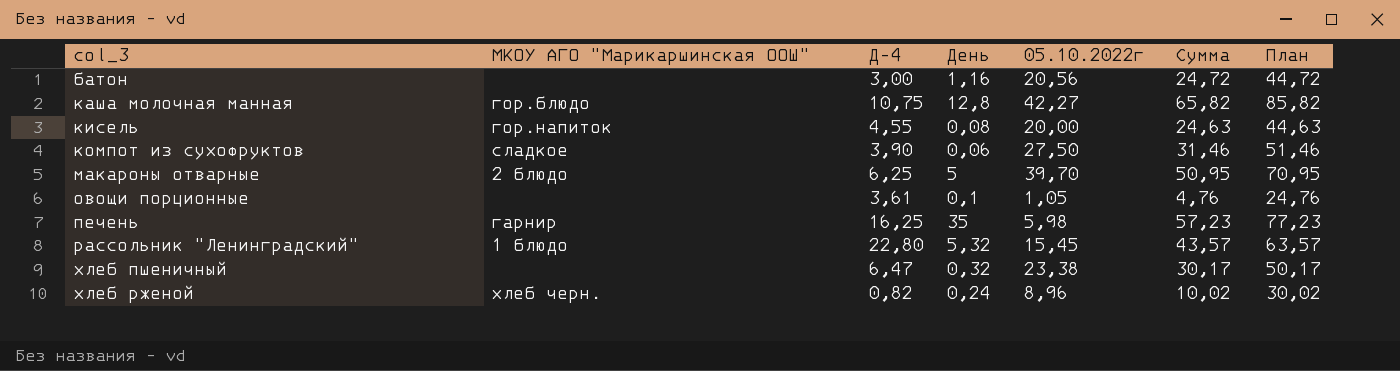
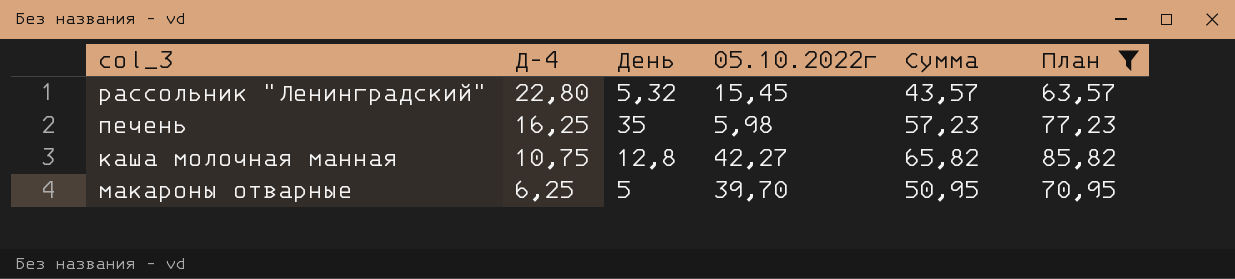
filter: none -> План >= 63,57
row order: col_3 ascending -> Д-4 descending
column МКОУ АГО "Марикаршинская ООШ" | position: 2 -> none

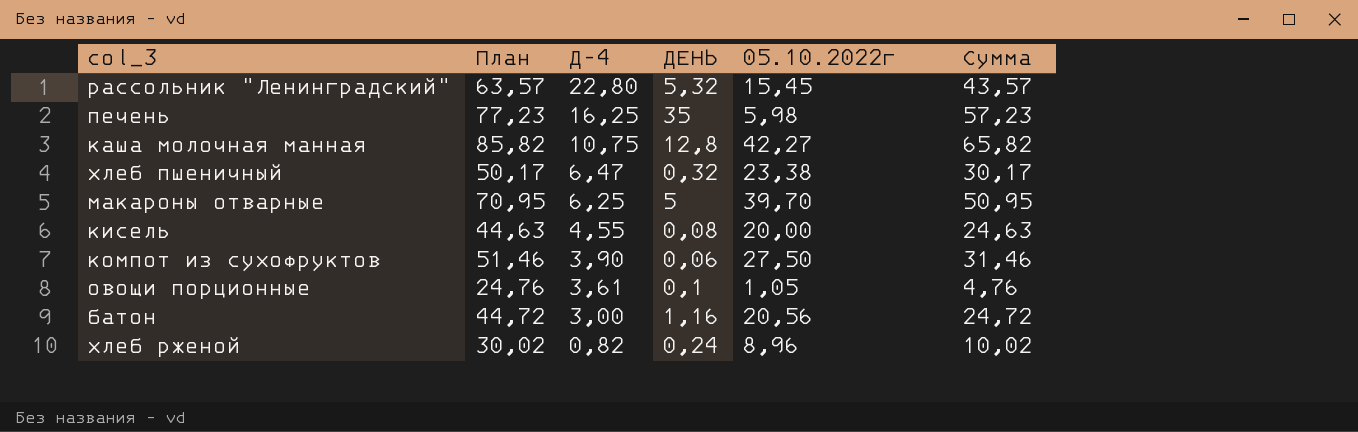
filter: План >= 63,57 -> none
column План | position: 6 -> 2
column name: День -> ДЕНЬ

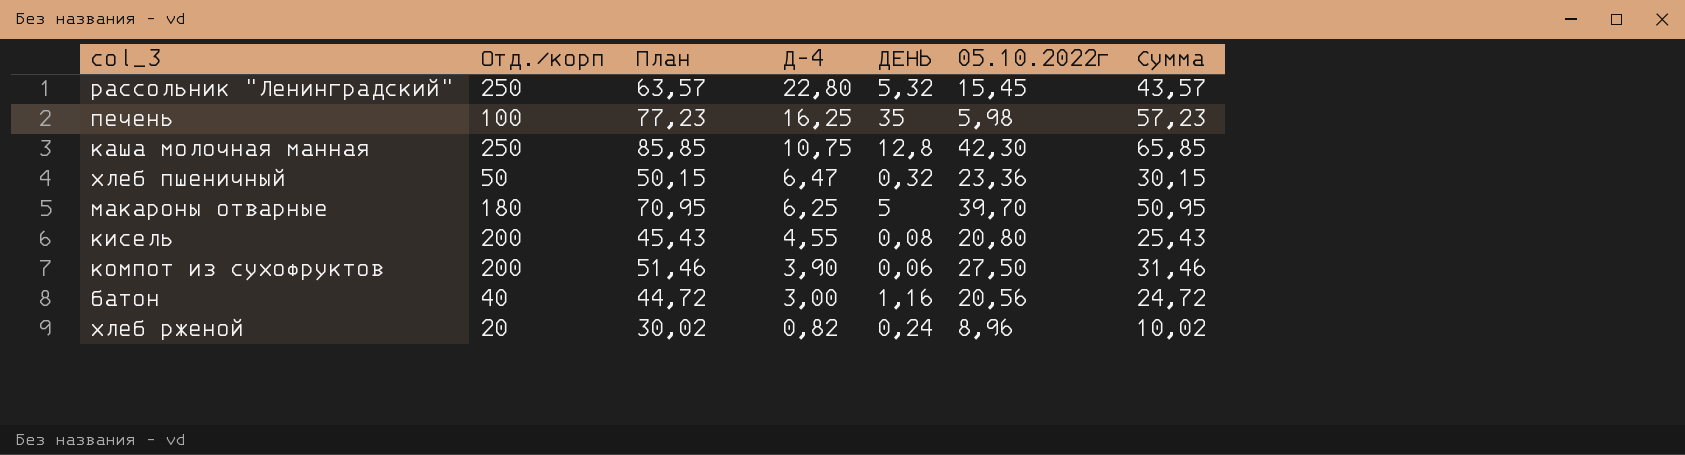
column Отд./корп | position: none -> 2
row овощи порционные: 24,76 | 3,61 | 0,1 | 1,05 | 4,76 -> none
каша молочная манная | План: 85,82 -> 85,85
каша молочная манная | 05.10.2022г: 42,27 -> 42,30
каша молочная манная | Сумма: 65,82 -> 65,85
хлеб пшеничный | План: 50,17 -> 50,15
хлеб пшеничный | 05.10.2022г: 23,38 -> 23,36
хлеб пшеничный | Сумма: 30,17 -> 30,15
кисель | План: 44,63 -> 45,43
кисель | 05.10.2022г: 20,00 -> 20,80
кисель | Сумма: 24,63 -> 25,43

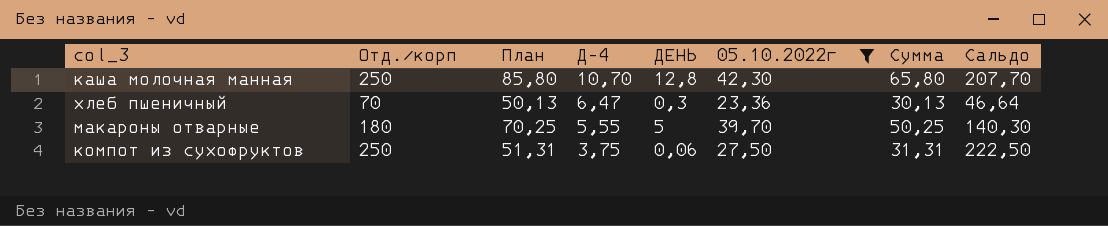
filter: none -> 05.10.2022г >= 23,36
column Сальдо | formula: none -> [Отд./корп] - [05.10.2022г]
каша молочная манная | План: 85,85 -> 85,80
каша молочная манная | Д-4: 10,75 -> 10,70
каша молочная манная | Сумма: 65,85 -> 65,80
хлеб пшеничный | Отд./корп: 50 -> 70
хлеб пшеничный | План: 50,15 -> 50,13
хлеб пшеничный | ДЕНЬ: 0,32 -> 0,3
хлеб пшеничный | Сумма: 30,15 -> 30,13
макароны отварные | План: 70,95 -> 70,25
макароны отварные | Д-4: 6,25 -> 5,55
макароны отварные | Сумма: 50,95 -> 50,25
компот из сухофруктов | Отд./корп: 200 -> 250
компот из сухофруктов | План: 51,46 -> 51,31
компот из сухофруктов | Д-4: 3,90 -> 3,75
компот из сухофруктов | Сумма: 31,46 -> 31,31

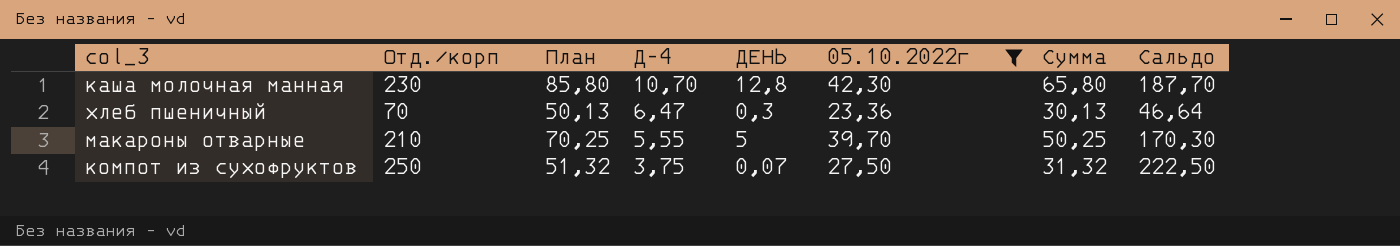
каша молочная манная | Отд./корп: 250 -> 230
каша молочная манная | Сальдо: 207,70 -> 187,70
макароны отварные | Отд./корп: 180 -> 210
макароны отварные | Сальдо: 140,30 -> 170,30
компот из сухофруктов | План: 51,31 -> 51,32
компот из сухофруктов | ДЕНЬ: 0,06 -> 0,07
компот из сухофруктов | Сумма: 31,31 -> 31,32

